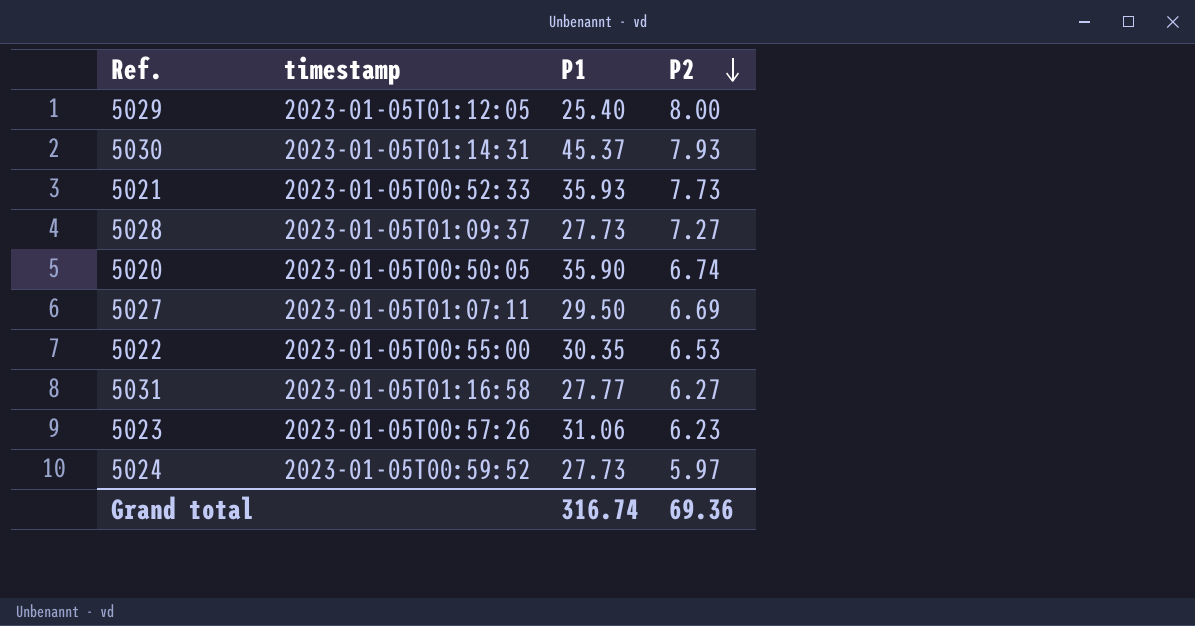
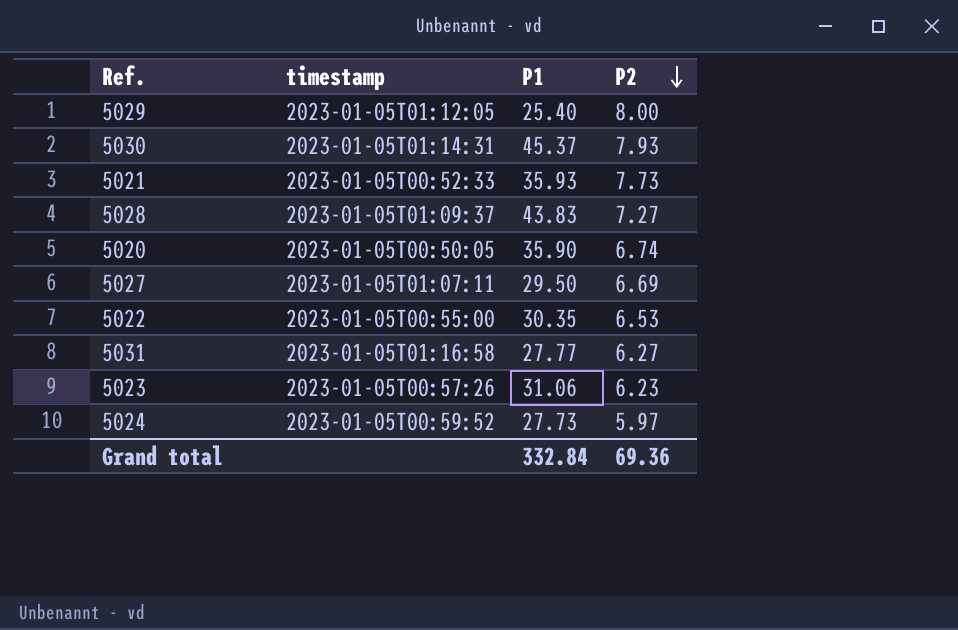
5028 | P1: 27.73 -> 43.83
Grand total | P1: 316.74 -> 332.84

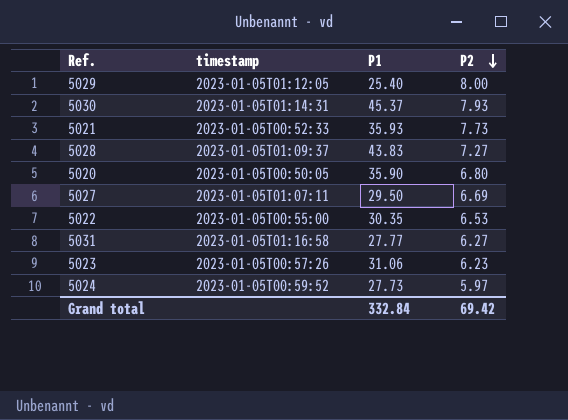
5020 | P2: 6.74 -> 6.80
Grand total | P2: 69.36 -> 69.42

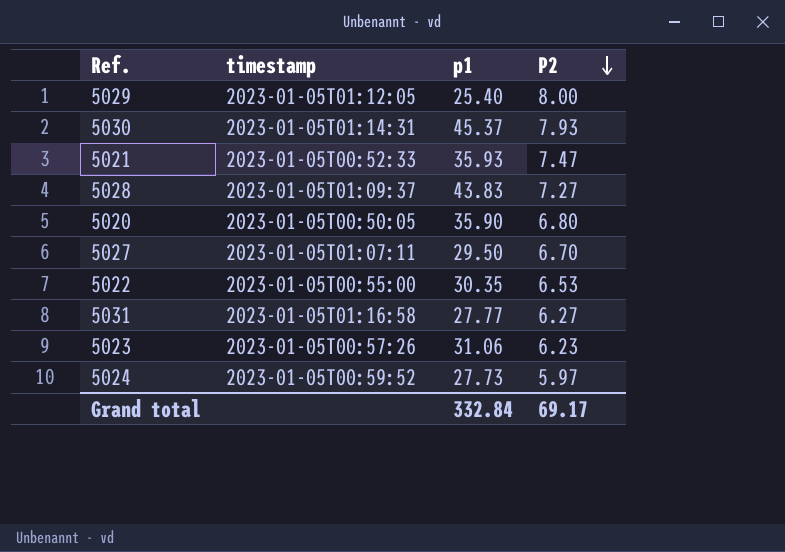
column name: P1 -> p1
5021 | P2: 7.73 -> 7.47
5027 | P2: 6.69 -> 6.70
Grand total | P2: 69.42 -> 69.17

